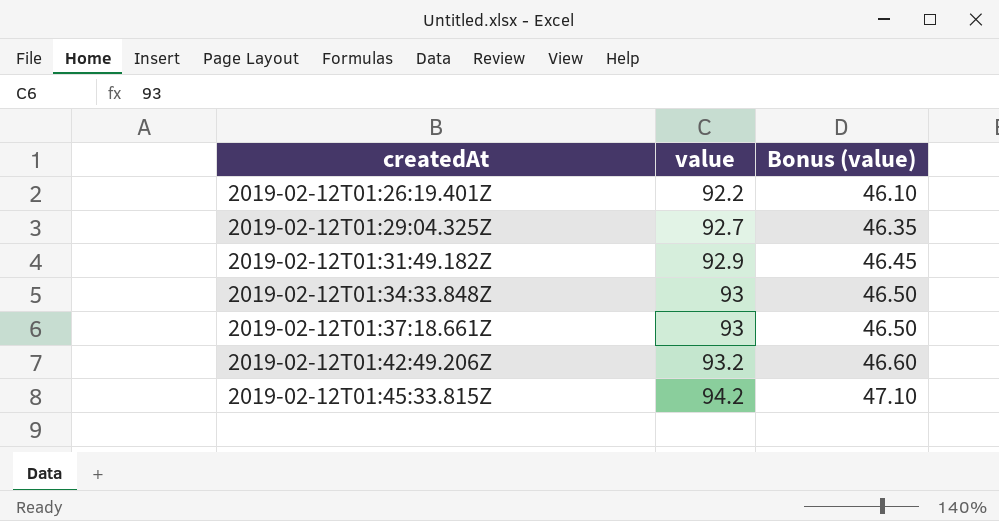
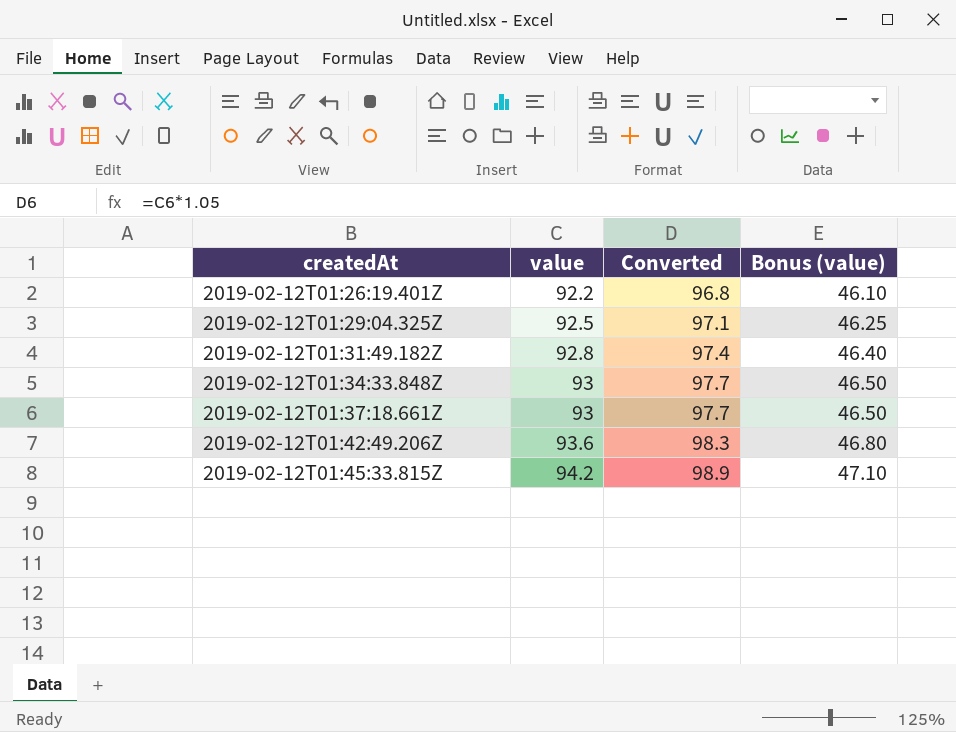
column Converted | formula: none -> [value] * 1.05
2019-02-12T01:29:04.325Z | value: 92.7 -> 92.5
2019-02-12T01:29:04.325Z | Bonus (value): 46.35 -> 46.25
2019-02-12T01:31:49.182Z | value: 92.9 -> 92.8
2019-02-12T01:31:49.182Z | Bonus (value): 46.45 -> 46.40
2019-02-12T01:42:49.206Z | value: 93.2 -> 93.6
2019-02-12T01:42:49.206Z | Bonus (value): 46.60 -> 46.80

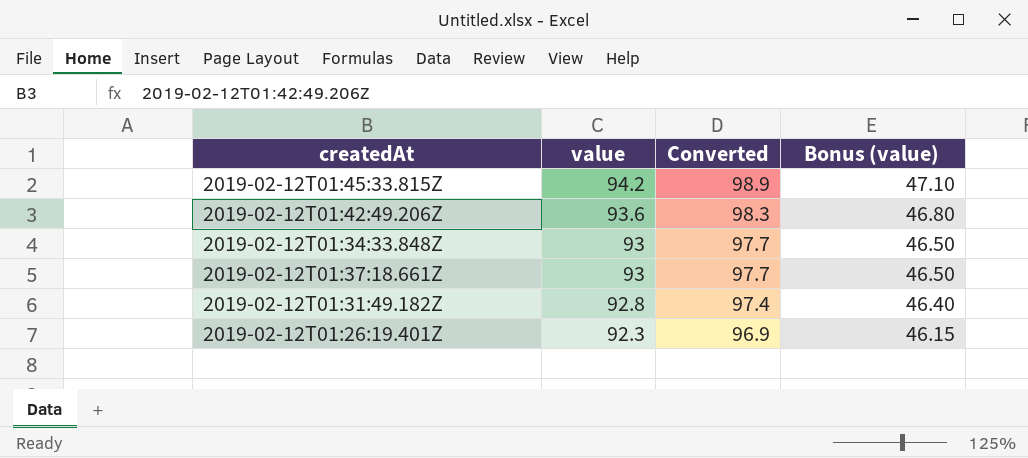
row order: createdAt ascending -> value descending
row 2019-02-12T01:29:04.325Z: 92.5 | 97.1 | 46.25 -> none
2019-02-12T01:26:19.401Z | value: 92.2 -> 92.3
2019-02-12T01:26:19.401Z | Converted: 96.8 -> 96.9
2019-02-12T01:26:19.401Z | Bonus (value): 46.10 -> 46.15

